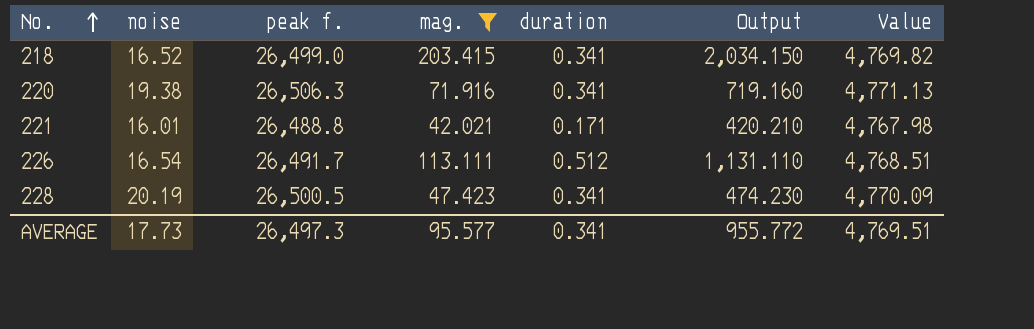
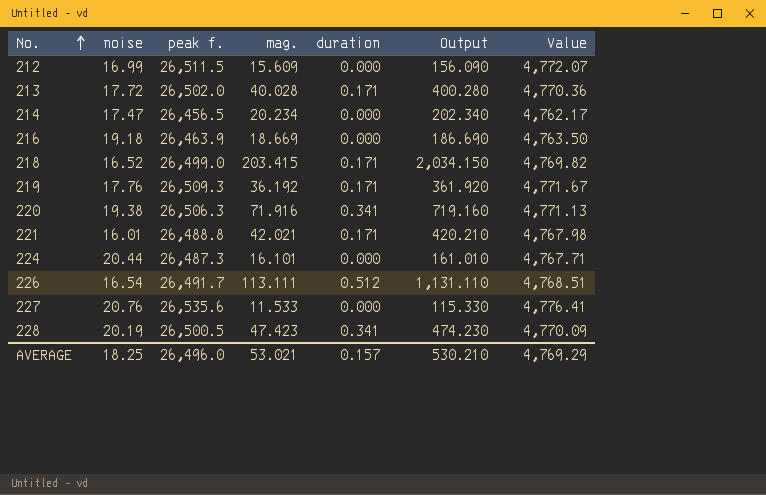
filter: mag. >= 42.021 -> none
218 | duration: 0.341 -> 0.171
AVERAGE | noise: 17.73 -> 18.25
AVERAGE | peak f.: 26,497.3 -> 26,496.0
AVERAGE | mag.: 95.577 -> 53.021
AVERAGE | duration: 0.341 -> 0.157
AVERAGE | Output: 955.772 -> 530.210
AVERAGE | Value: 4,769.51 -> 4,769.29

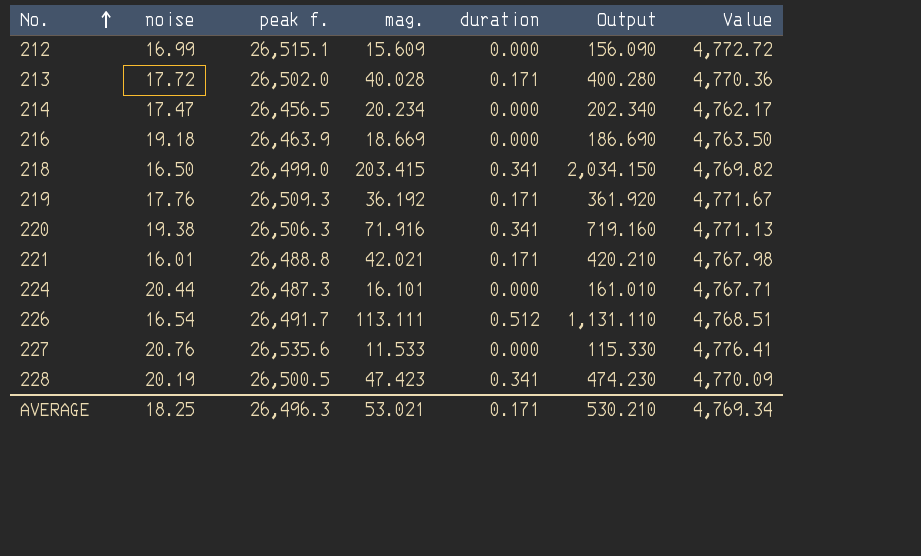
212 | peak f.: 26,511.5 -> 26,515.1
212 | Value: 4,772.07 -> 4,772.72
218 | noise: 16.52 -> 16.50
218 | duration: 0.171 -> 0.341
AVERAGE | peak f.: 26,496.0 -> 26,496.3
AVERAGE | duration: 0.157 -> 0.171
AVERAGE | Value: 4,769.29 -> 4,769.34

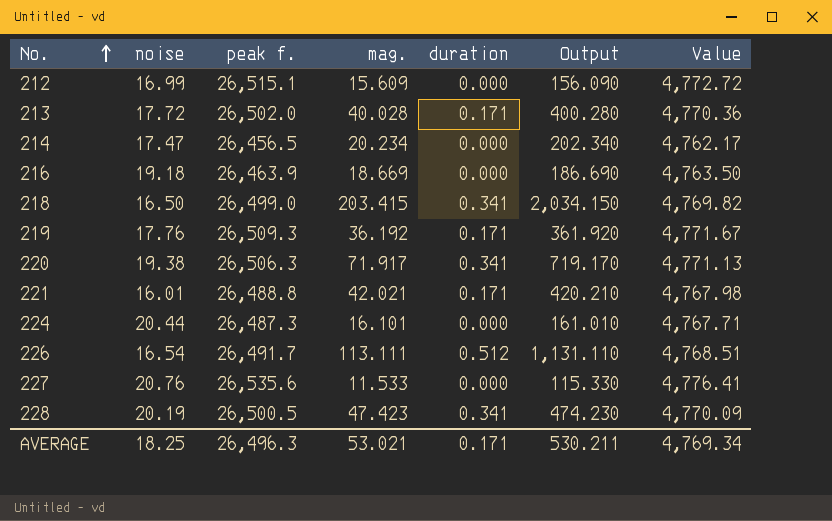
220 | mag.: 71.916 -> 71.917
220 | Output: 719.160 -> 719.170
AVERAGE | Output: 530.210 -> 530.211

